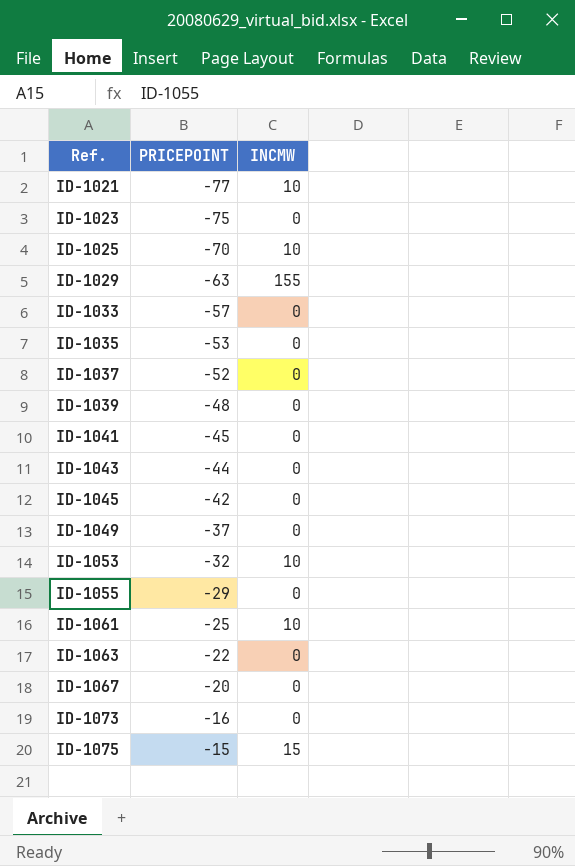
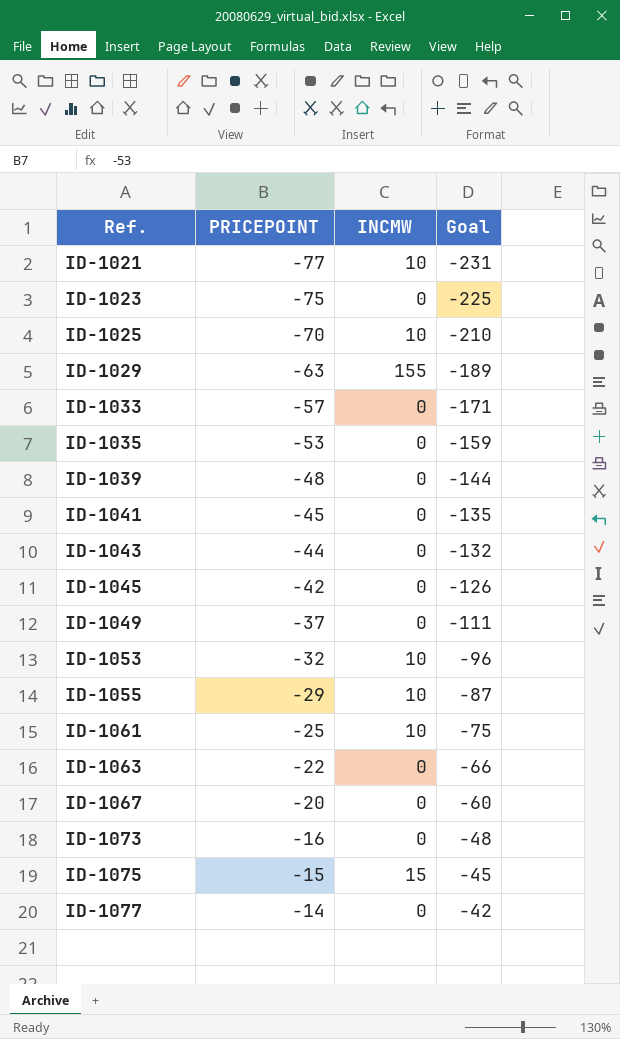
column Goal | formula: none -> [PRICEPOINT] * 3
row ID-1037: -52 | 0 -> none
ID-1055 | INCMW: 0 -> 10
row ID-1077: none -> -14 | 0 | -42

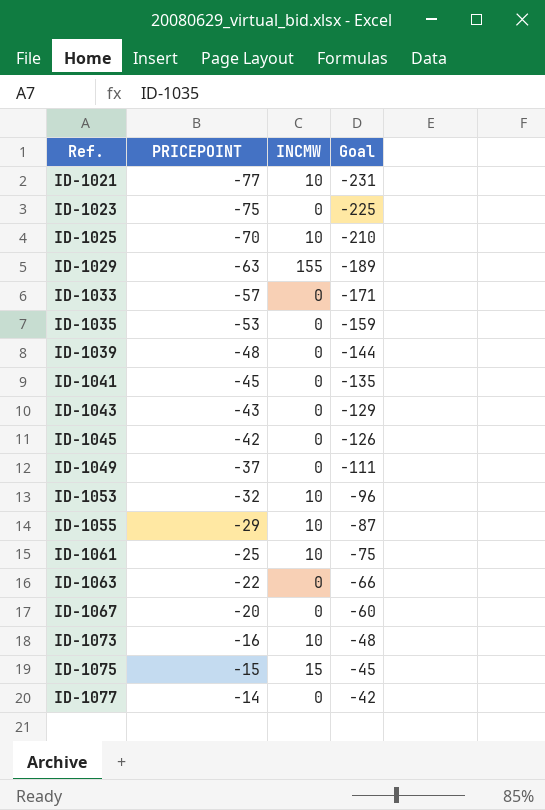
ID-1043 | PRICEPOINT: -44 -> -43
ID-1043 | Goal: -132 -> -129
ID-1073 | INCMW: 0 -> 10

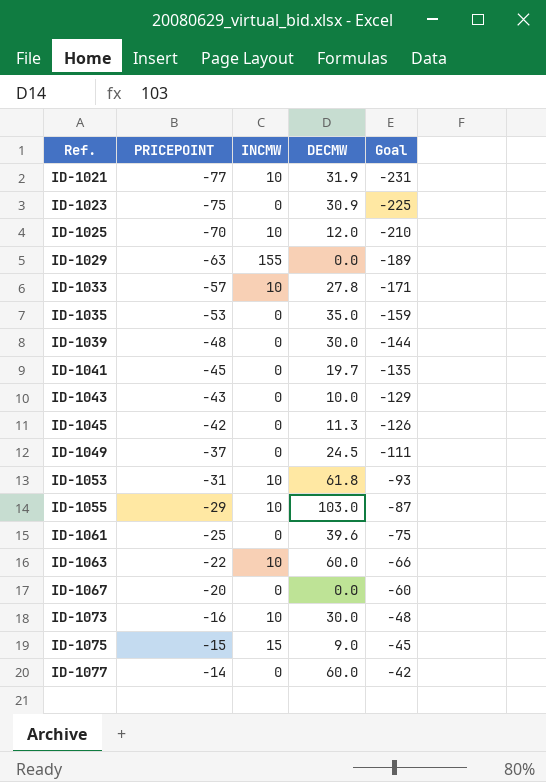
column DECMW | position: none -> 4
ID-1033 | INCMW: 0 -> 10
ID-1053 | PRICEPOINT: -32 -> -31
ID-1053 | Goal: -96 -> -93
ID-1061 | INCMW: 10 -> 0
ID-1063 | INCMW: 0 -> 10

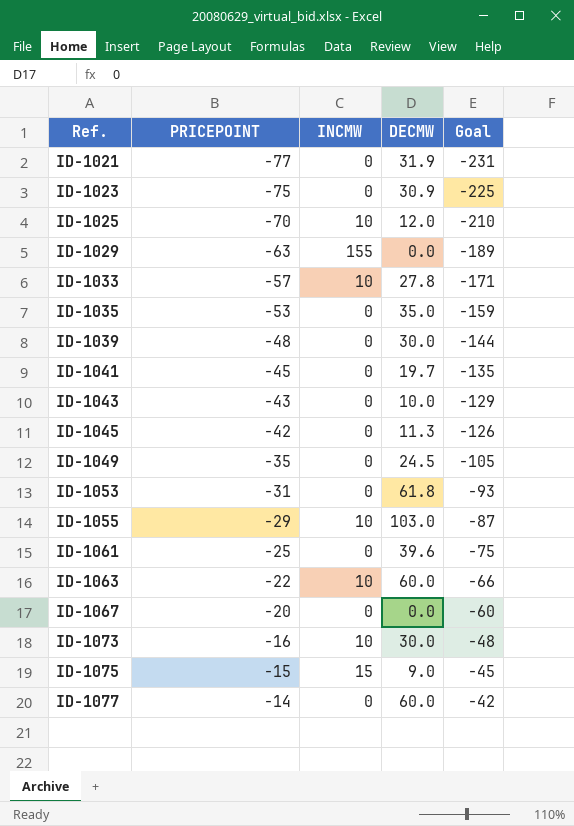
ID-1021 | INCMW: 10 -> 0
ID-1049 | PRICEPOINT: -37 -> -35
ID-1049 | Goal: -111 -> -105
ID-1053 | INCMW: 10 -> 0

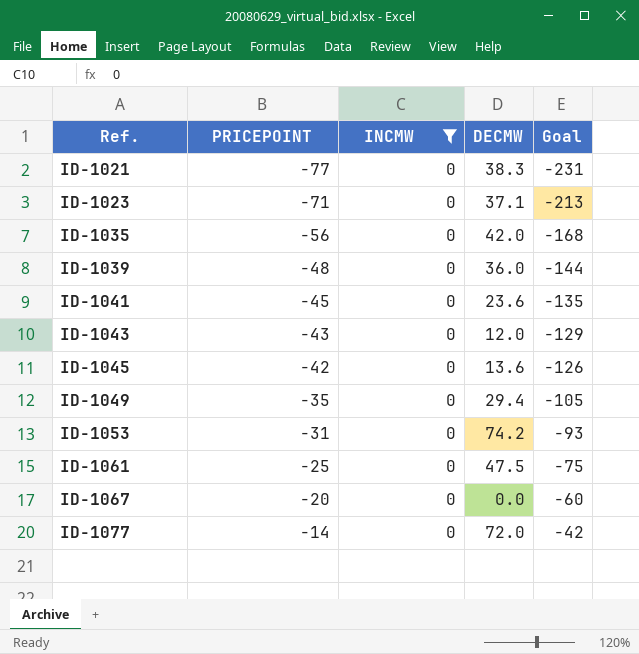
filter: none -> INCMW = 0
ID-1021 | DECMW: 31.9 -> 38.3
ID-1023 | PRICEPOINT: -75 -> -71
ID-1023 | DECMW: 30.9 -> 37.1
ID-1023 | Goal: -225 -> -213
ID-1035 | PRICEPOINT: -53 -> -56
ID-1035 | DECMW: 35.0 -> 42.0
ID-1035 | Goal: -159 -> -168
ID-1039 | DECMW: 30.0 -> 36.0
ID-1041 | DECMW: 19.7 -> 23.6
ID-1043 | DECMW: 10.0 -> 12.0
ID-1045 | DECMW: 11.3 -> 13.6
ID-1049 | DECMW: 24.5 -> 29.4
ID-1053 | DECMW: 61.8 -> 74.2
ID-1061 | DECMW: 39.6 -> 47.5
ID-1077 | DECMW: 60.0 -> 72.0

